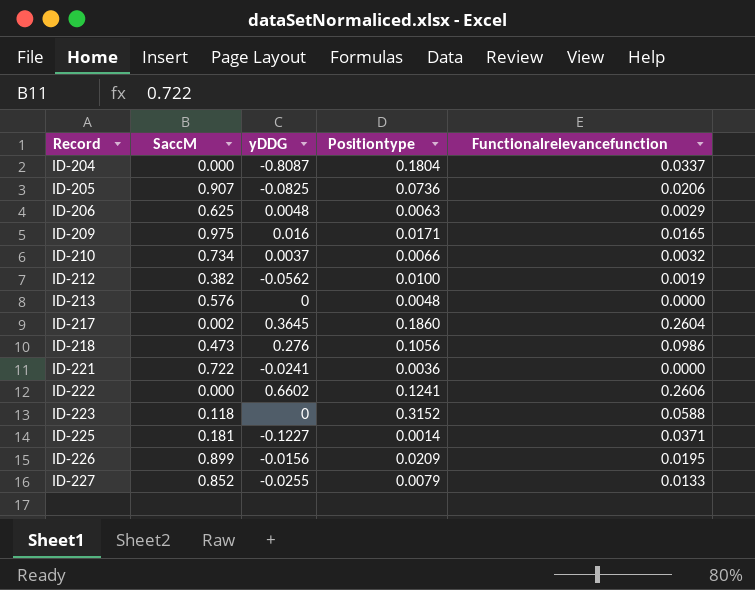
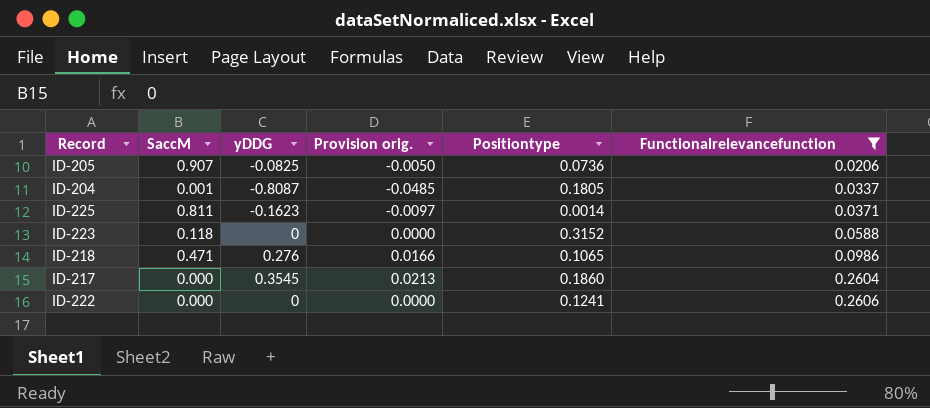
filter: none -> Functionalrelevancefunction >= 0.0206
row order: Record ascending -> Functionalrelevancefunction ascending
column Provision orig. | formula: none -> [yDDG] * 0.06
ID-204 | SaccM: 0.000 -> 0.001
ID-204 | Positiontype: 0.1804 -> 0.1805
ID-225 | SaccM: 0.181 -> 0.811
ID-225 | yDDG: -0.1227 -> -0.1623
ID-218 | SaccM: 0.473 -> 0.471
ID-218 | Positiontype: 0.1056 -> 0.1065
ID-217 | SaccM: 0.002 -> 0.000
ID-217 | yDDG: 0.3645 -> 0.3545
ID-222 | yDDG: 0.6602 -> 0

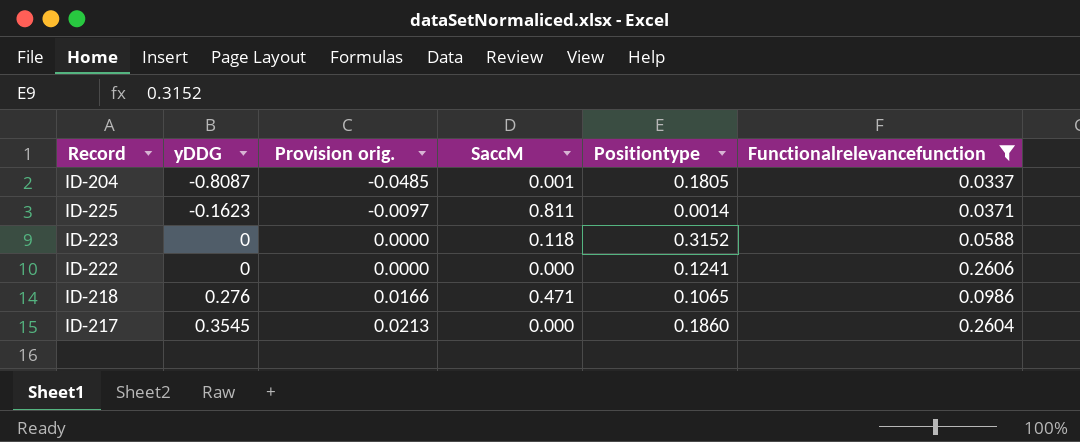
row order: Functionalrelevancefunction ascending -> yDDG ascending
column SaccM | position: 2 -> 4
row ID-205: 0.907 | -0.0825 | -0.0050 | 0.0736 | 0.0206 -> none

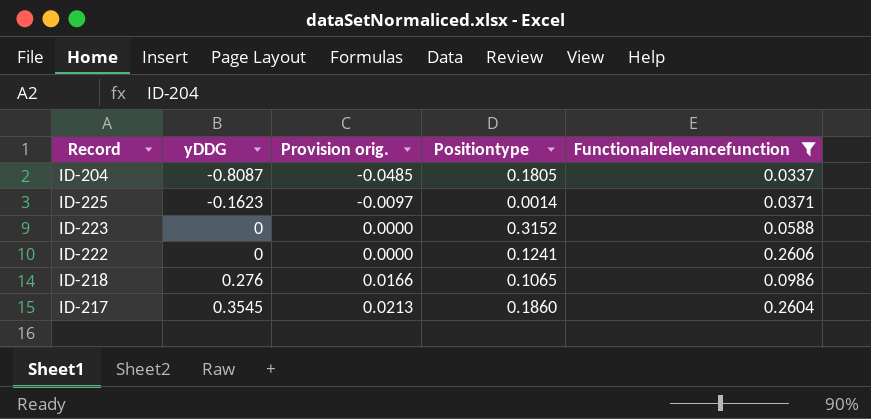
column SaccM | position: 4 -> none

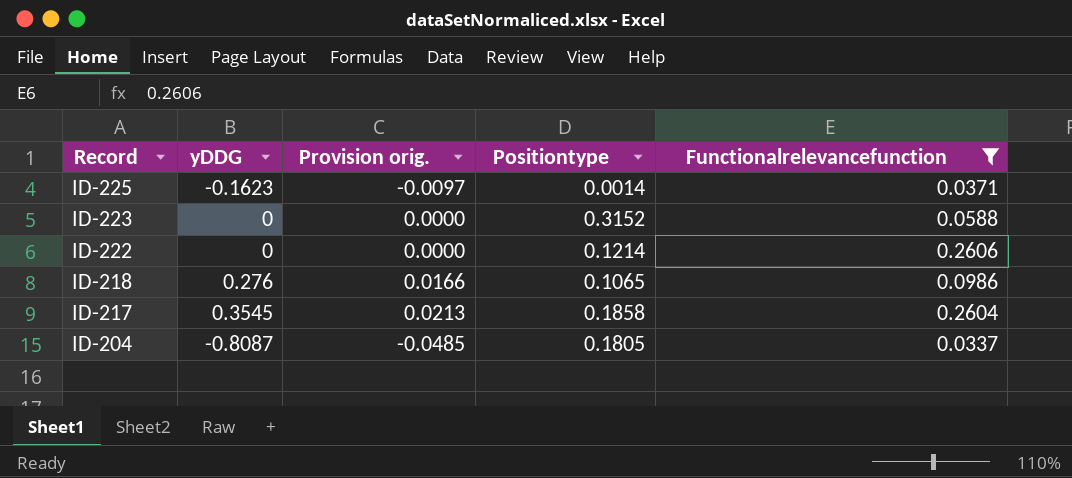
row order: yDDG ascending -> Record descending
ID-222 | Positiontype: 0.1241 -> 0.1214
ID-217 | Positiontype: 0.1860 -> 0.1858

